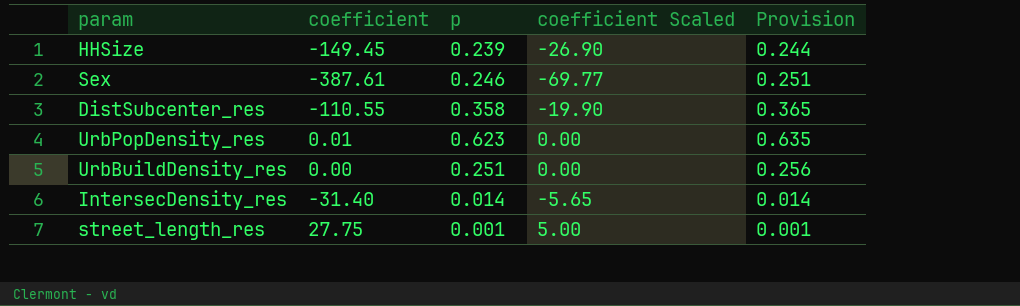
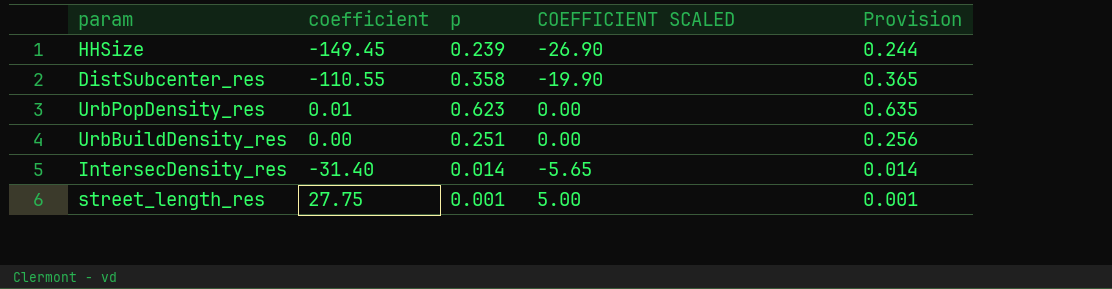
column name: coefficient Scaled -> COEFFICIENT SCALED
row Sex: -387.61 | 0.246 | -69.77 | 0.251 -> none

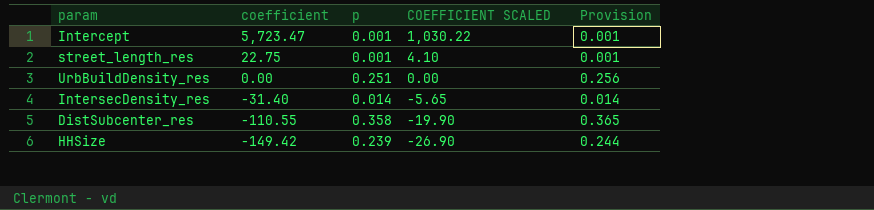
row order: none -> coefficient descending
row UrbPopDensity_res: 0.01 | 0.623 | 0.00 | 0.635 -> none
row Intercept: none -> 5,723.47 | 0.001 | 1,030.22 | 0.001
street_length_res | coefficient: 27.75 -> 22.75
street_length_res | COEFFICIENT SCALED: 5.00 -> 4.10
HHSize | coefficient: -149.45 -> -149.42

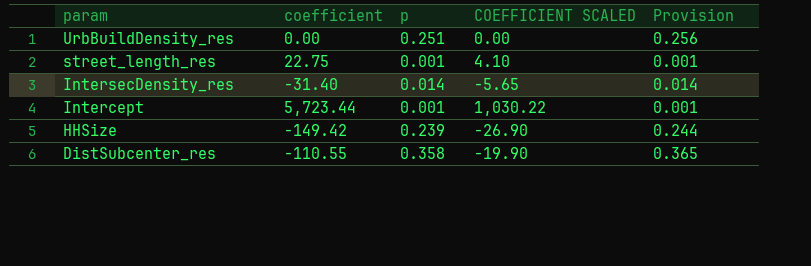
row order: coefficient descending -> param descending
Intercept | coefficient: 5,723.47 -> 5,723.44

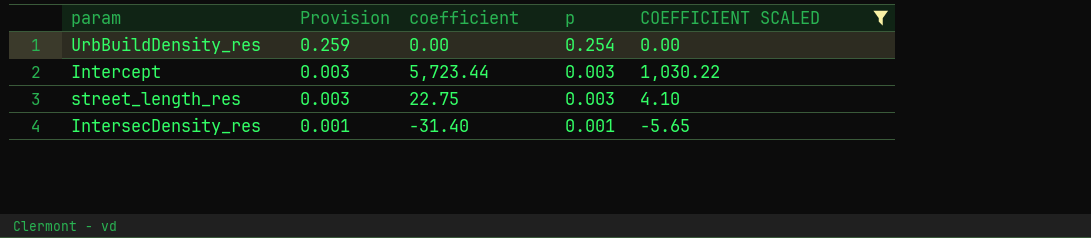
filter: none -> COEFFICIENT SCALED >= -5.65
row order: param descending -> Provision descending
column Provision | position: 5 -> 2
UrbBuildDensity_res | Provision: 0.256 -> 0.259
UrbBuildDensity_res | p: 0.251 -> 0.254
Intercept | Provision: 0.001 -> 0.003
Intercept | p: 0.001 -> 0.003
street_length_res | Provision: 0.001 -> 0.003
street_length_res | p: 0.001 -> 0.003
IntersecDensity_res | Provision: 0.014 -> 0.001
IntersecDensity_res | p: 0.014 -> 0.001

